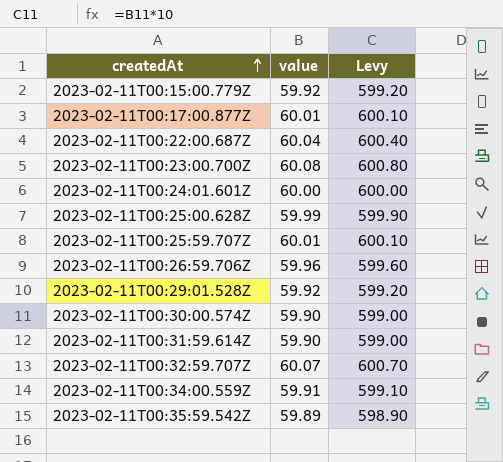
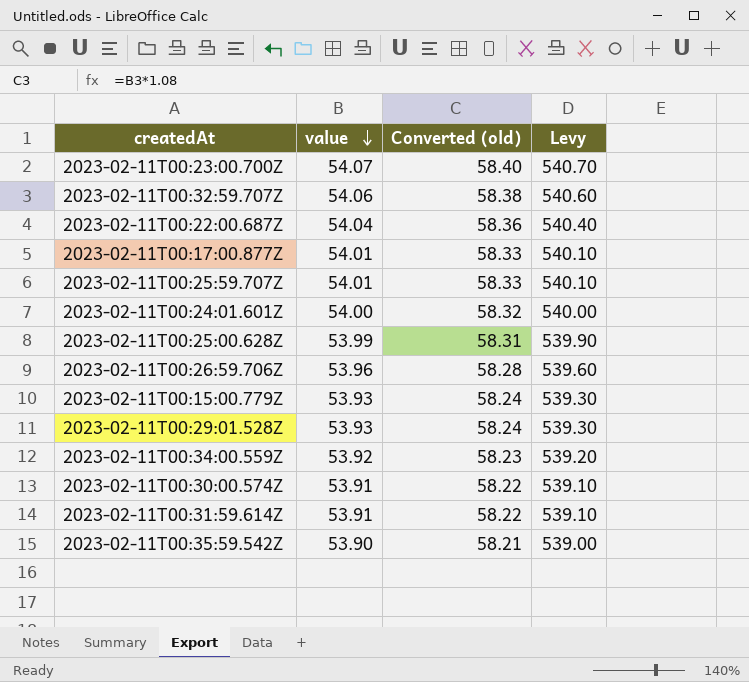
row order: createdAt ascending -> value descending
column Converted (old) | formula: none -> [value] * 1.08
2023-02-11T00:23:00.700Z | value: 60.08 -> 54.07
2023-02-11T00:23:00.700Z | Levy: 600.80 -> 540.70
2023-02-11T00:32:59.707Z | value: 60.07 -> 54.06
2023-02-11T00:32:59.707Z | Levy: 600.70 -> 540.60
2023-02-11T00:22:00.687Z | value: 60.04 -> 54.04
2023-02-11T00:22:00.687Z | Levy: 600.40 -> 540.40
2023-02-11T00:17:00.877Z | value: 60.01 -> 54.01
2023-02-11T00:17:00.877Z | Levy: 600.10 -> 540.10
2023-02-11T00:25:59.707Z | value: 60.01 -> 54.01
2023-02-11T00:25:59.707Z | Levy: 600.10 -> 540.10
2023-02-11T00:24:01.601Z | value: 60.00 -> 54.00
2023-02-11T00:24:01.601Z | Levy: 600.00 -> 540.00
2023-02-11T00:25:00.628Z | value: 59.99 -> 53.99
2023-02-11T00:25:00.628Z | Levy: 599.90 -> 539.90
2023-02-11T00:26:59.706Z | value: 59.96 -> 53.96
2023-02-11T00:26:59.706Z | Levy: 599.60 -> 539.60
2023-02-11T00:15:00.779Z | value: 59.92 -> 53.93
2023-02-11T00:15:00.779Z | Levy: 599.20 -> 539.30
2023-02-11T00:29:01.528Z | value: 59.92 -> 53.93
2023-02-11T00:29:01.528Z | Levy: 599.20 -> 539.30
2023-02-11T00:34:00.559Z | value: 59.91 -> 53.92
2023-02-11T00:34:00.559Z | Levy: 599.10 -> 539.20
2023-02-11T00:30:00.574Z | value: 59.90 -> 53.91
2023-02-11T00:30:00.574Z | Levy: 599.00 -> 539.10
2023-02-11T00:31:59.614Z | value: 59.90 -> 53.91
2023-02-11T00:31:59.614Z | Levy: 599.00 -> 539.10
2023-02-11T00:35:59.542Z | value: 59.89 -> 53.90
2023-02-11T00:35:59.542Z | Levy: 598.90 -> 539.00

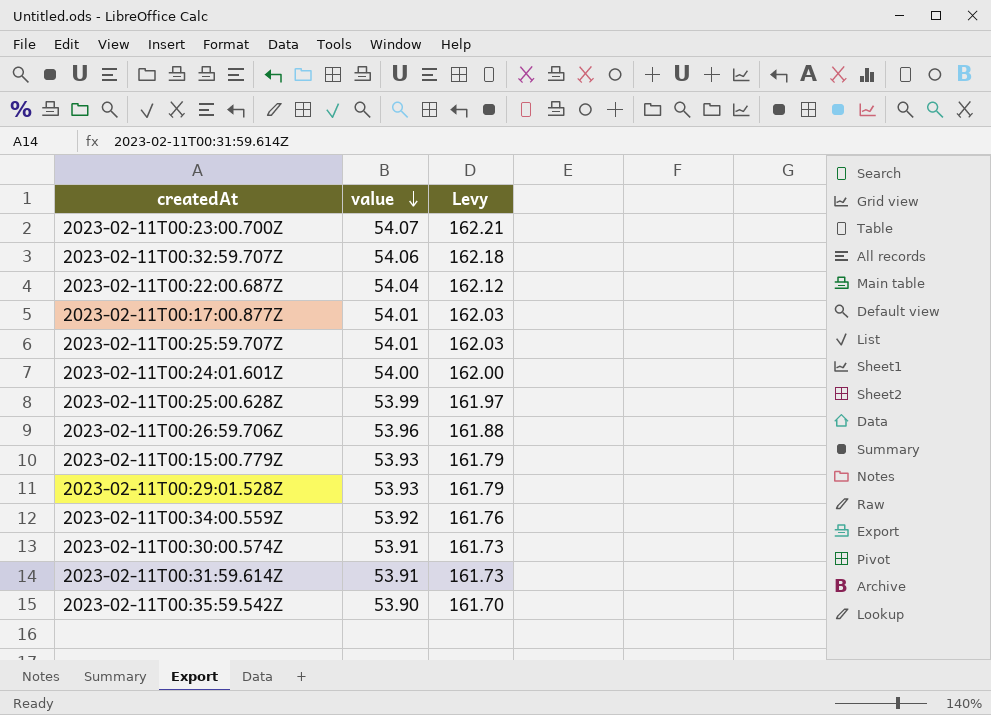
column Converted (old) | formula: [value] * 1.08 -> none
column Levy | formula: [value] * 10 -> [value] * 3

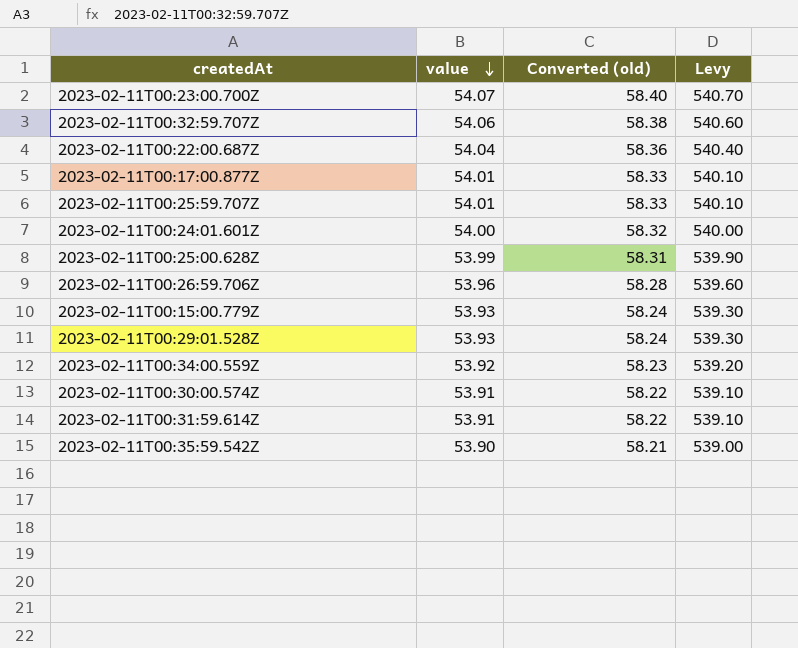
column Converted (old) | formula: none -> [value] * 1.08
column Levy | formula: [value] * 3 -> [value] * 10

